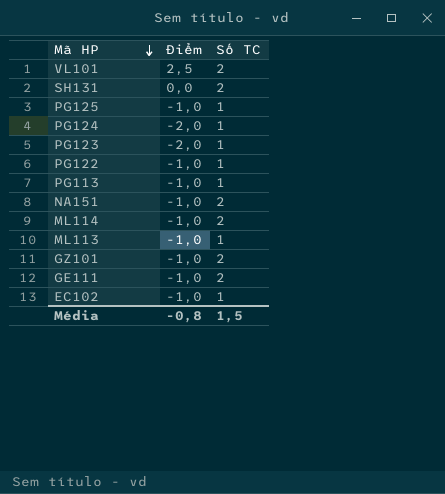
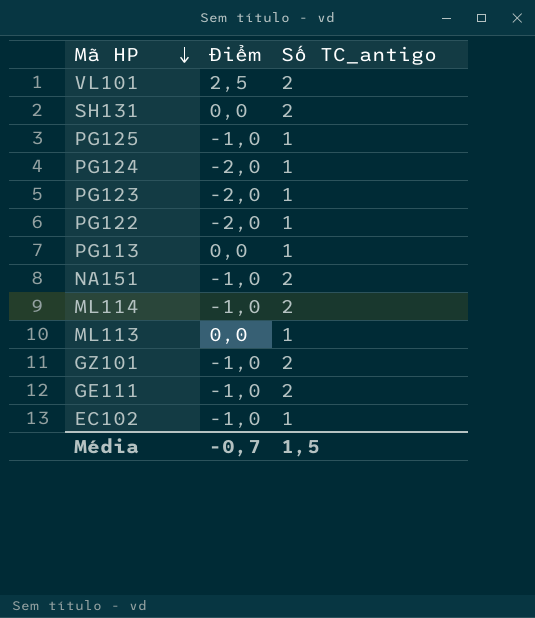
column name: Số TC -> Số TC_antigo
PG122 | Điểm: -1,0 -> -2,0
PG113 | Điểm: -1,0 -> 0,0
ML113 | Điểm: -1,0 -> 0,0
Média | Điểm: -0,8 -> -0,7

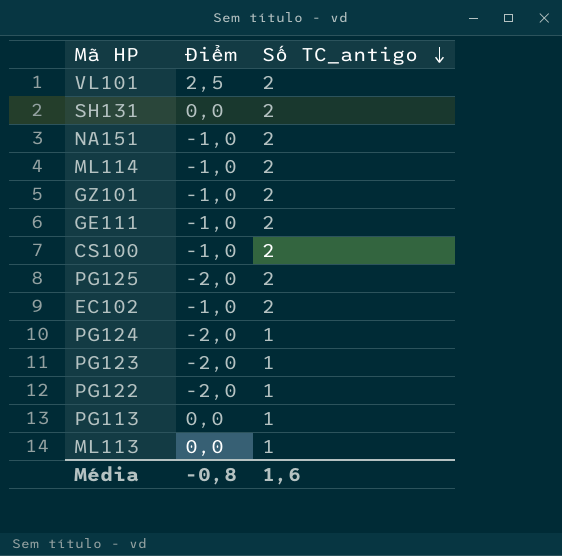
row order: Mã HP descending -> Số TC_antigo descending
row CS100: none -> -1,0 | 2
PG125 | Điểm: -1,0 -> -2,0
PG125 | Số TC_antigo: 1 -> 2
EC102 | Số TC_antigo: 1 -> 2
Média | Điểm: -0,7 -> -0,8
Média | Số TC_antigo: 1,5 -> 1,6

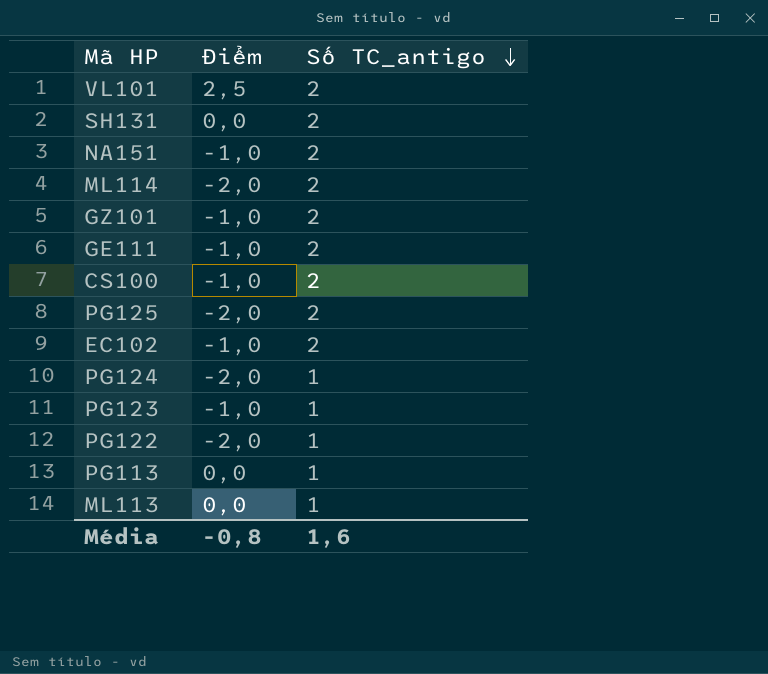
ML114 | Điểm: -1,0 -> -2,0
PG123 | Điểm: -2,0 -> -1,0

